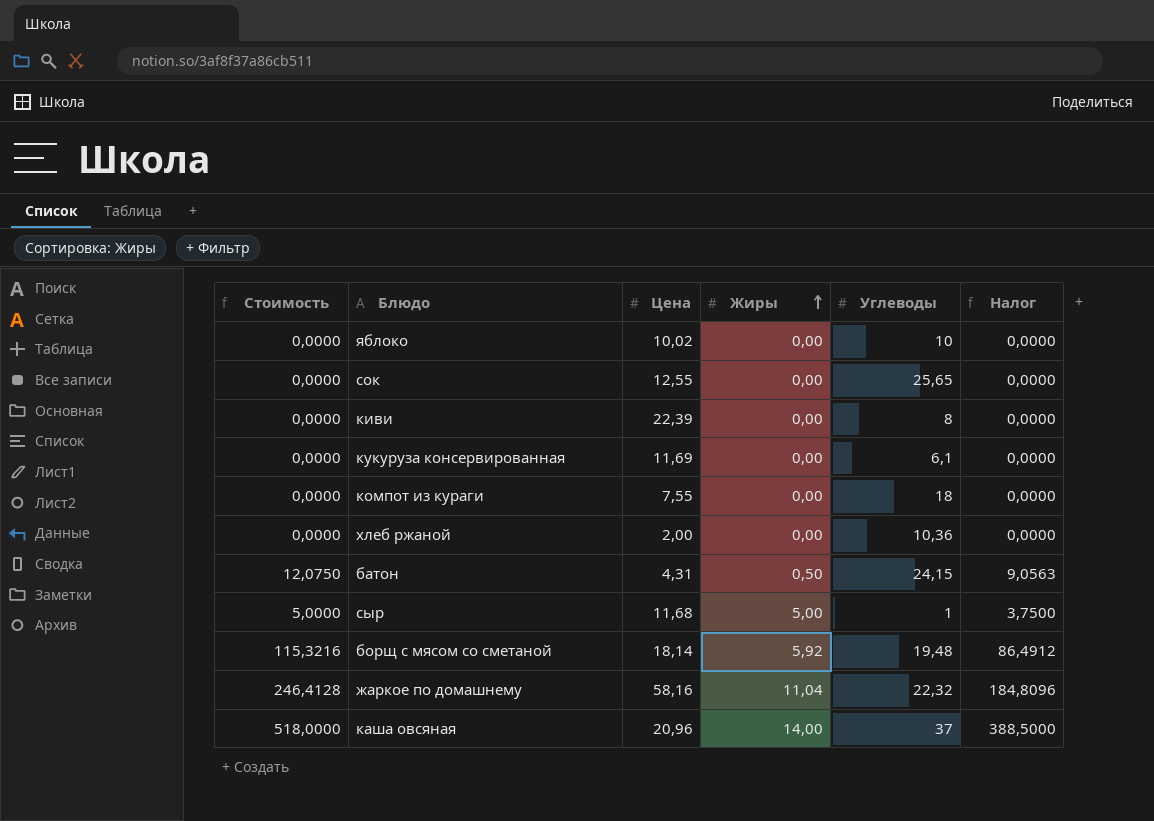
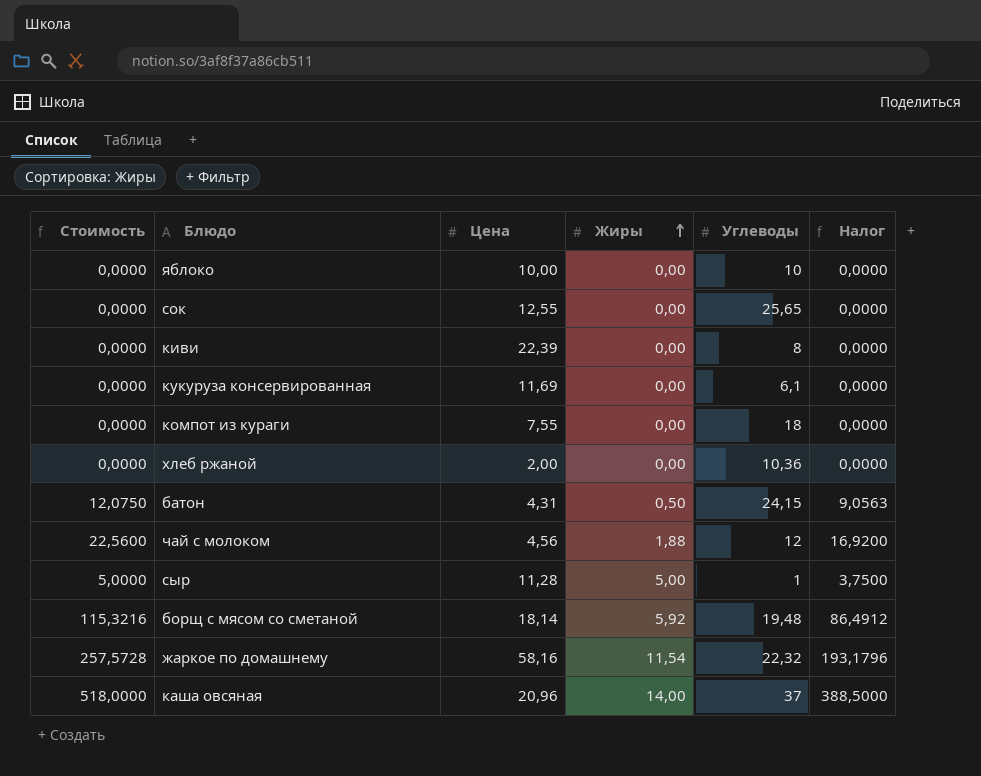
яблоко | Цена: 10,02 -> 10,00
row чай с молоком: none -> 22,5600 | 4,56 | 1,88 | 12 | 16,9200
сыр | Цена: 11,68 -> 11,28
жаркое по домашнему | Стоимость: 246,4128 -> 257,5728
жаркое по домашнему | Жиры: 11,04 -> 11,54
жаркое по домашнему | Налог: 184,8096 -> 193,1796

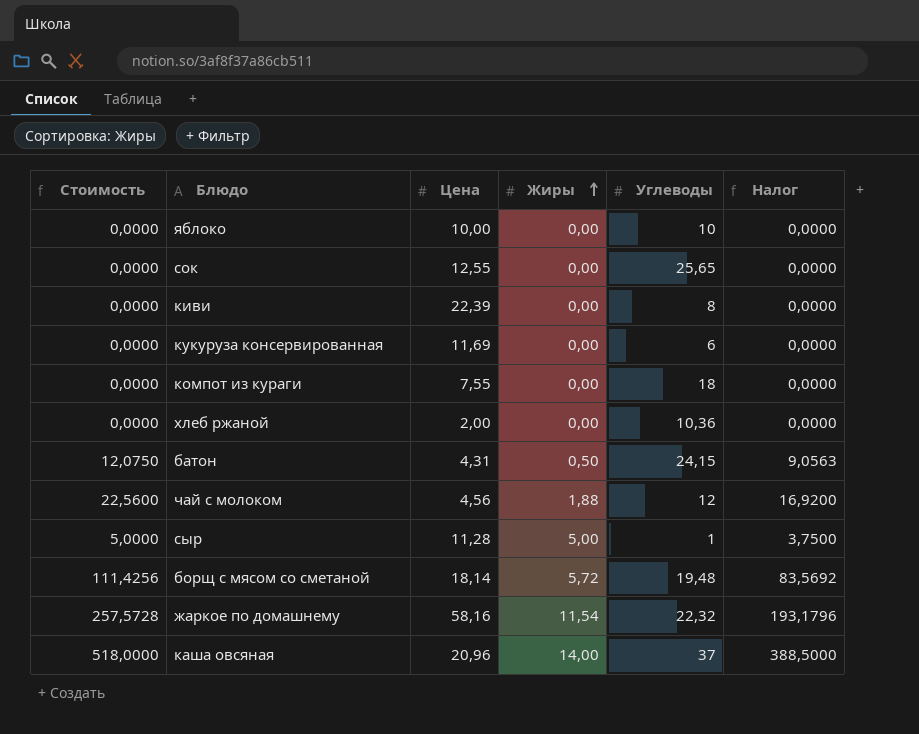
кукуруза консервированная | Углеводы: 6,1 -> 6
борщ с мясом со сметаной | Стоимость: 115,3216 -> 111,4256
борщ с мясом со сметаной | Жиры: 5,92 -> 5,72
борщ с мясом со сметаной | Налог: 86,4912 -> 83,5692

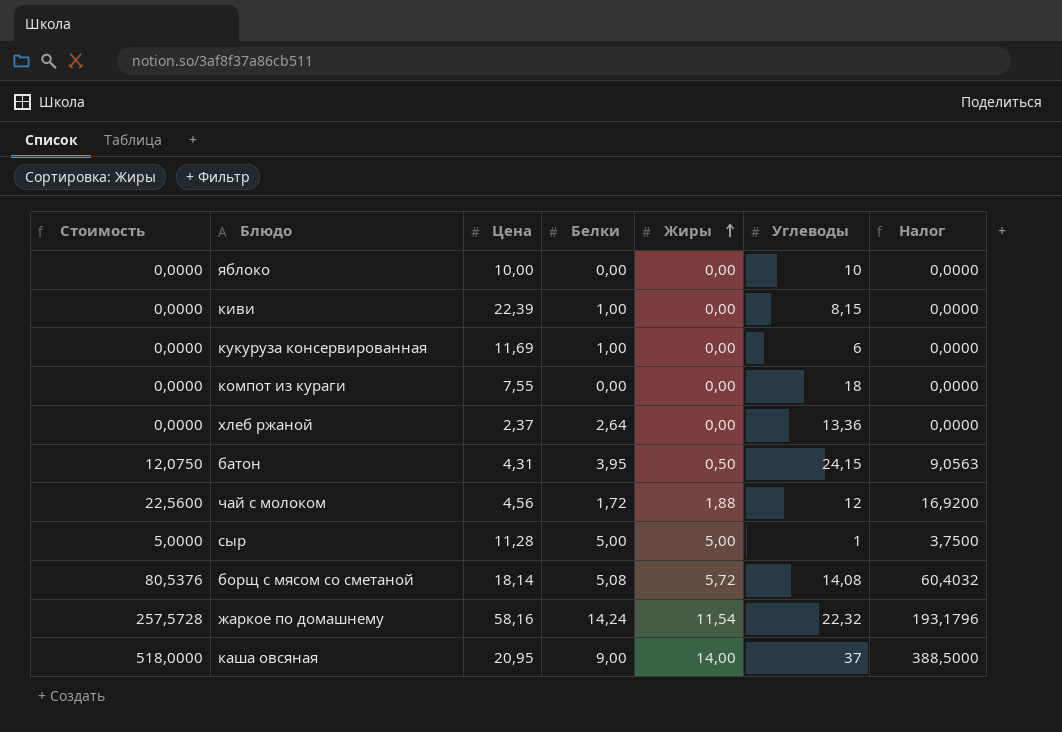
column Белки | position: none -> 4
row сок: 0,0000 | 12,55 | 0,00 | 25,65 | 0,0000 -> none
киви | Углеводы: 8 -> 8,15
хлеб ржаной | Цена: 2,00 -> 2,37
хлеб ржаной | Углеводы: 10,36 -> 13,36
борщ с мясом со сметаной | Стоимость: 111,4256 -> 80,5376
борщ с мясом со сметаной | Углеводы: 19,48 -> 14,08
борщ с мясом со сметаной | Налог: 83,5692 -> 60,4032
каша овсяная | Цена: 20,96 -> 20,95

